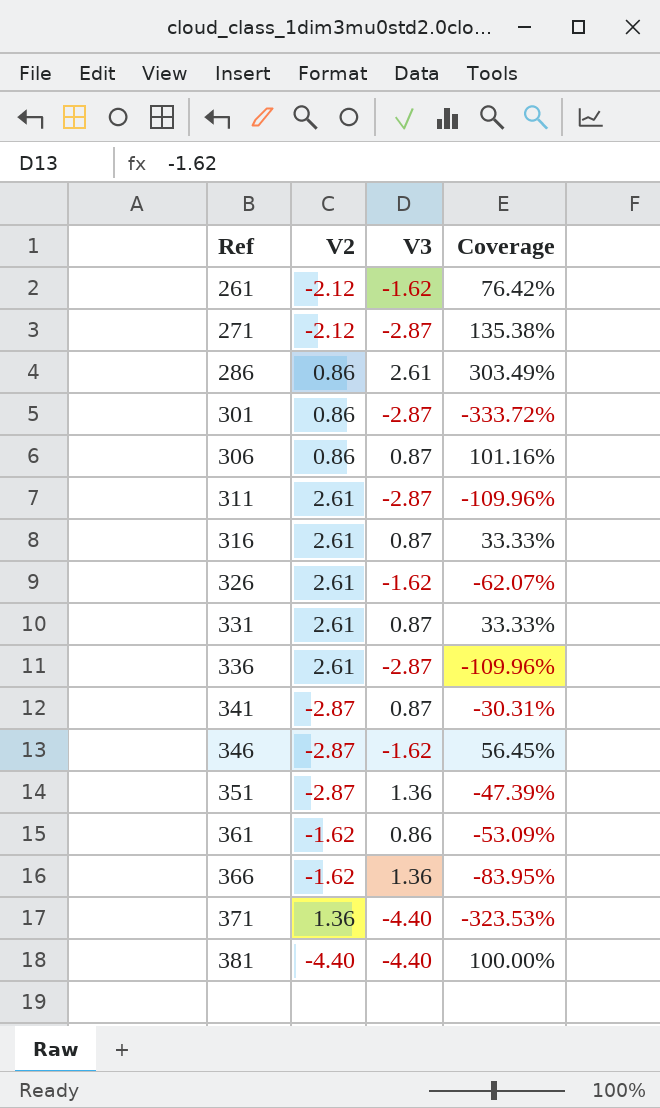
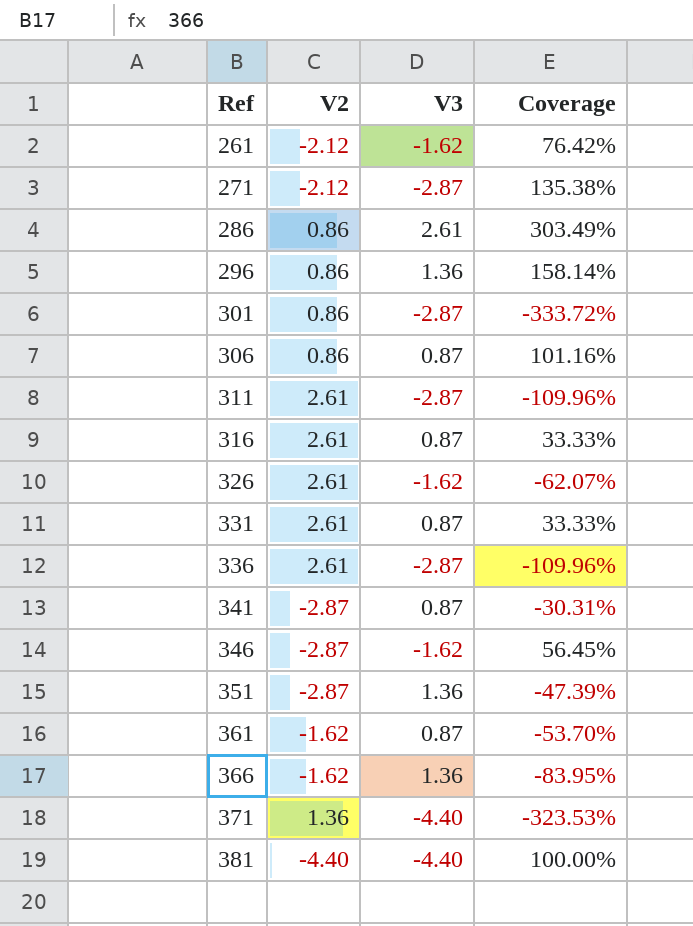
row 296: none -> 0.86 | 1.36 | 158.14%
361 | V3: 0.86 -> 0.87
361 | Coverage: -53.09% -> -53.70%

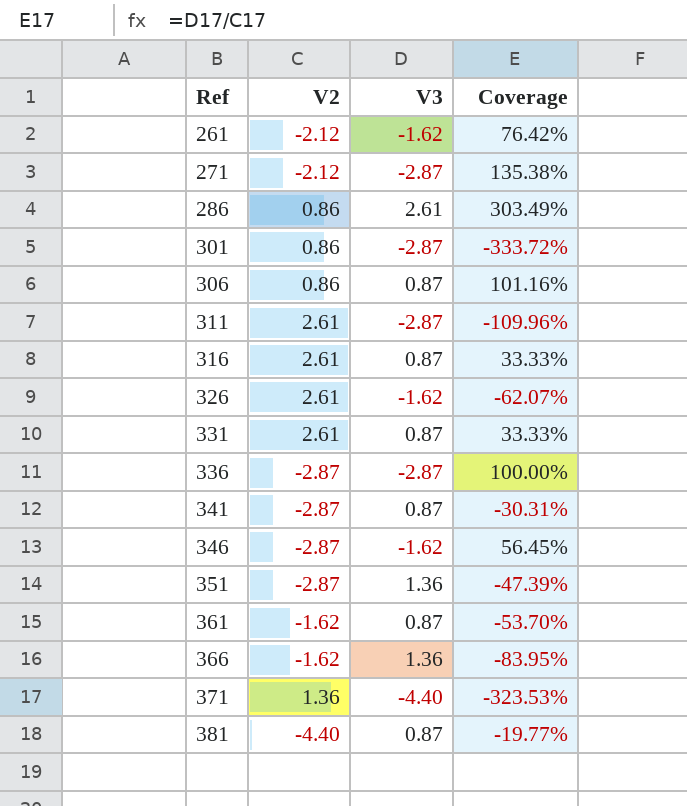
row 296: 0.86 | 1.36 | 158.14% -> none
336 | V2: 2.61 -> -2.87
336 | Coverage: -109.96% -> 100.00%
381 | V3: -4.40 -> 0.87
381 | Coverage: 100.00% -> -19.77%

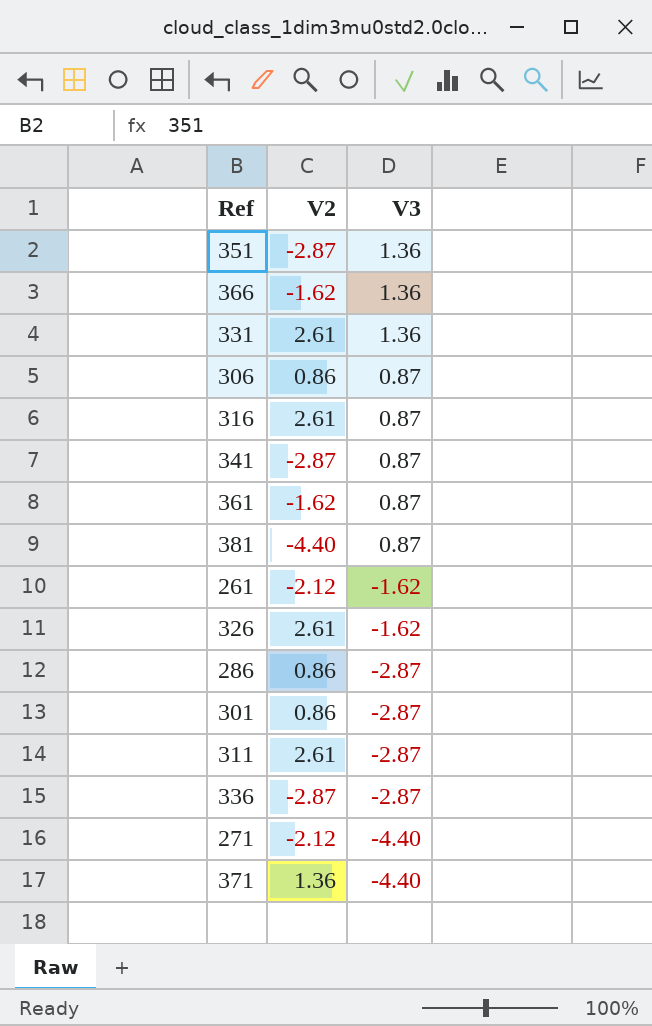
row order: Ref ascending -> V3 descending
column Coverage | formula: [V3] / [V2] -> none
row 346: -2.87 | -1.62 | 56.45% -> none
331 | V3: 0.87 -> 1.36
286 | V3: 2.61 -> -2.87
271 | V3: -2.87 -> -4.40

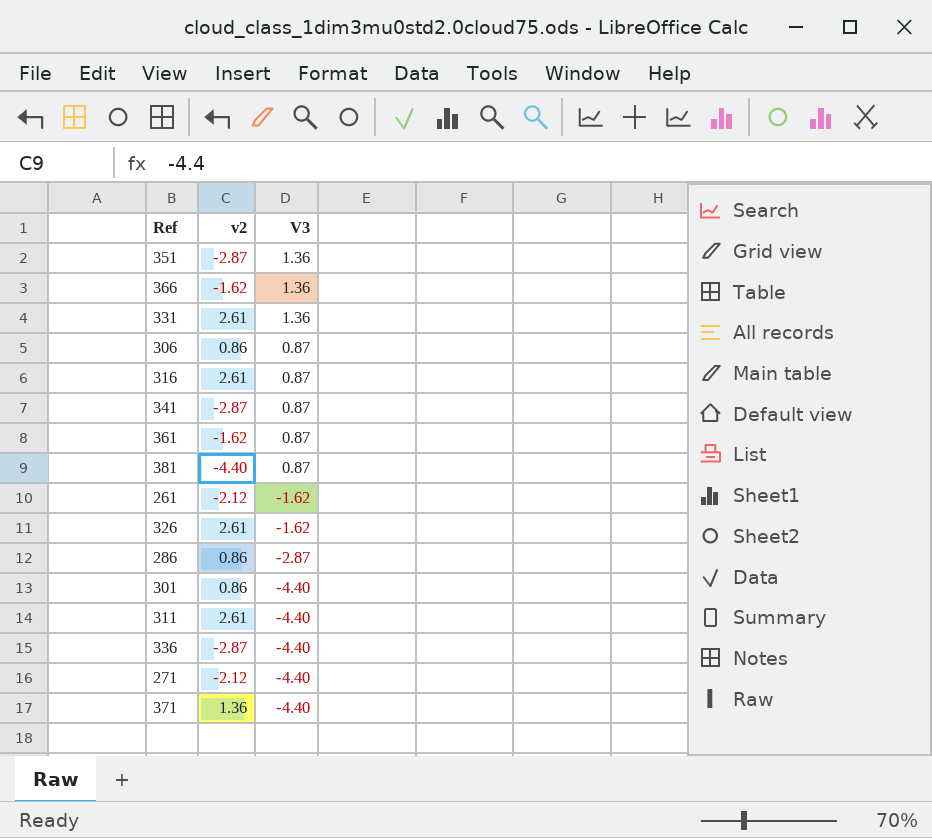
column name: V2 -> v2
301 | V3: -2.87 -> -4.40
311 | V3: -2.87 -> -4.40
336 | V3: -2.87 -> -4.40

